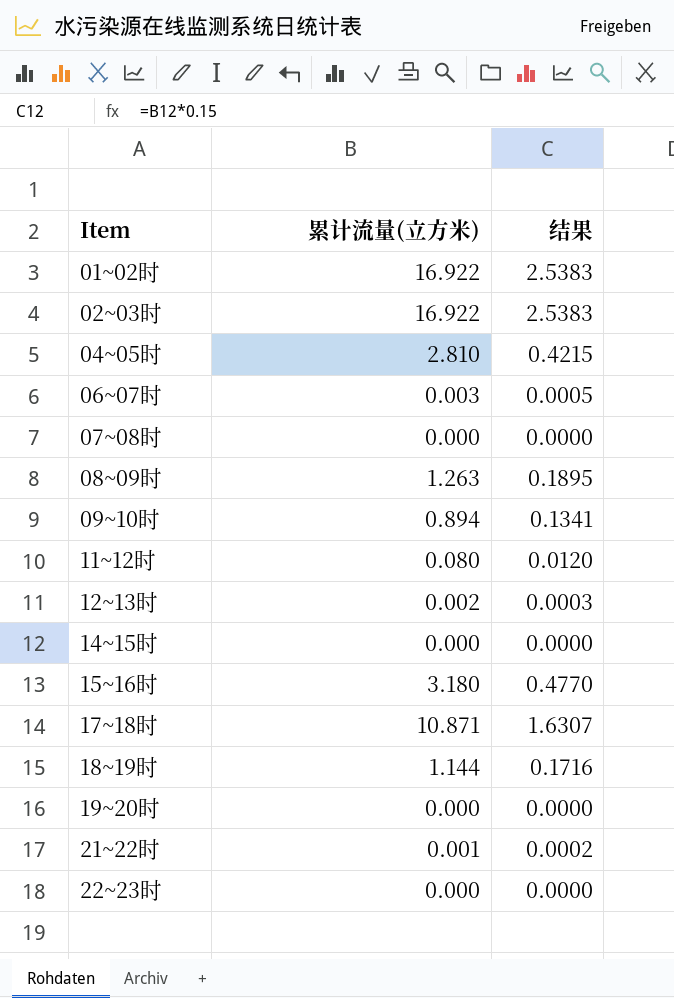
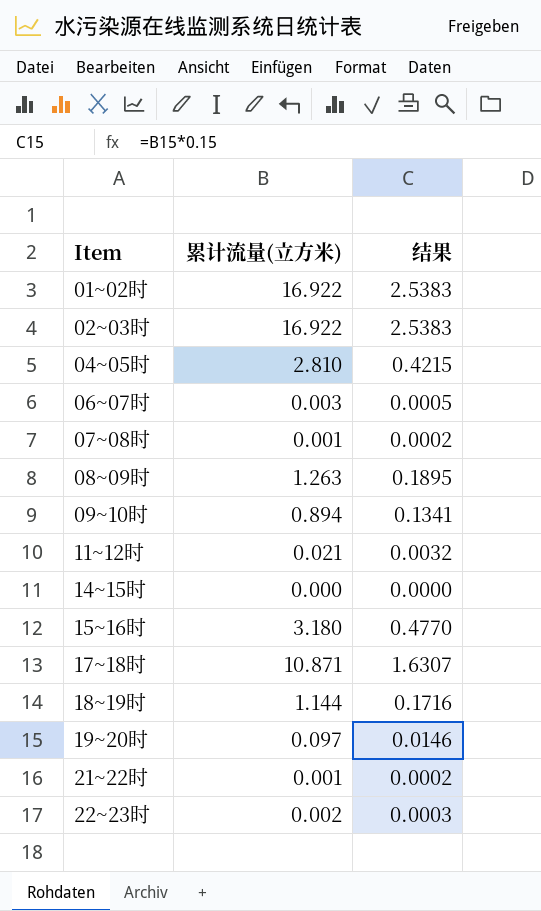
row 12~13时: 0.002 | 0.0003 -> none
07~08时 | 累计流量(立方米): 0.000 -> 0.001
07~08时 | 结果: 0.0000 -> 0.0002
11~12时 | 累计流量(立方米): 0.080 -> 0.021
11~12时 | 结果: 0.0120 -> 0.0032
19~20时 | 累计流量(立方米): 0.000 -> 0.097
19~20时 | 结果: 0.0000 -> 0.0146
22~23时 | 累计流量(立方米): 0.000 -> 0.002
22~23时 | 结果: 0.0000 -> 0.0003

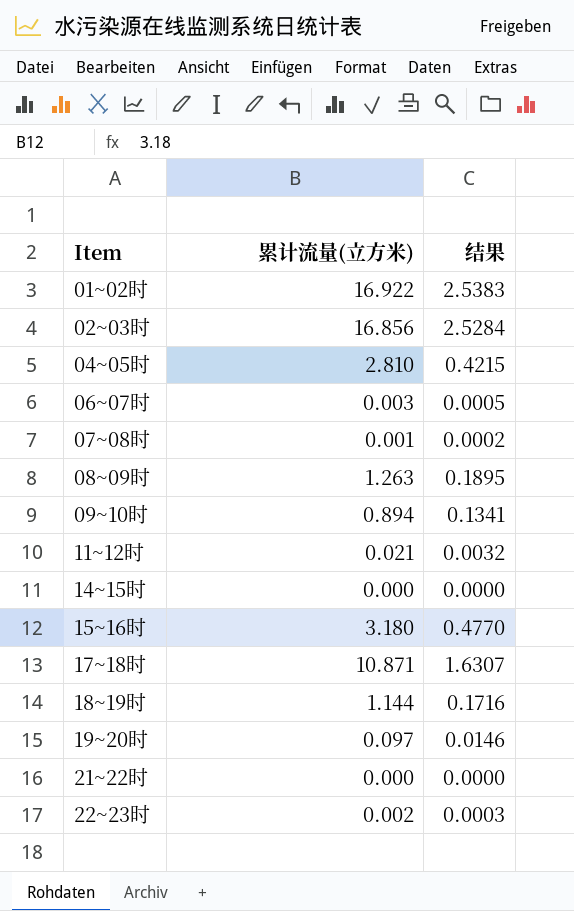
02~03时 | 累计流量(立方米): 16.922 -> 16.856
02~03时 | 结果: 2.5383 -> 2.5284
21~22时 | 累计流量(立方米): 0.001 -> 0.000
21~22时 | 结果: 0.0002 -> 0.0000

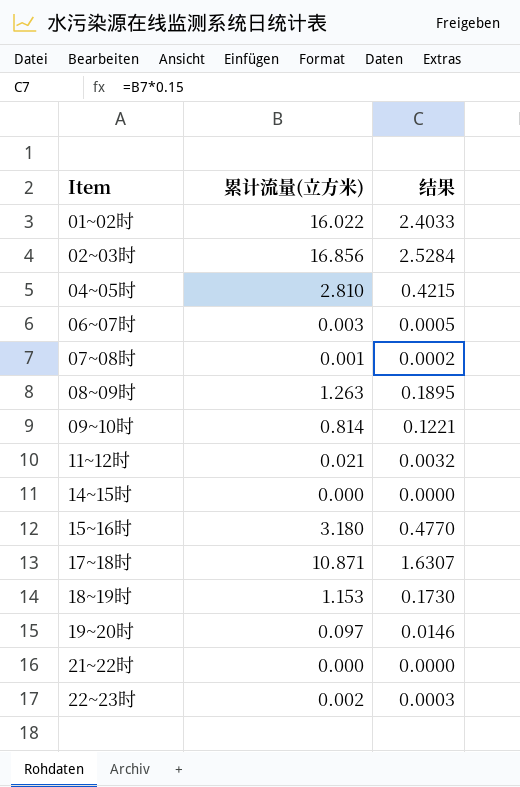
01~02时 | 累计流量(立方米): 16.922 -> 16.022
01~02时 | 结果: 2.5383 -> 2.4033
09~10时 | 累计流量(立方米): 0.894 -> 0.814
09~10时 | 结果: 0.1341 -> 0.1221
18~19时 | 累计流量(立方米): 1.144 -> 1.153
18~19时 | 结果: 0.1716 -> 0.1730

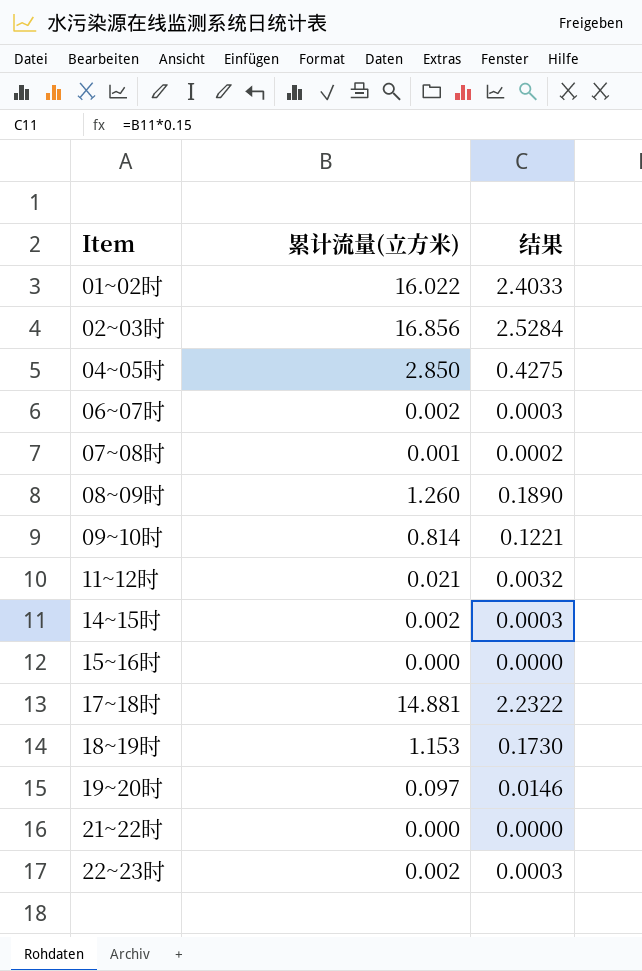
04~05时 | 累计流量(立方米): 2.810 -> 2.850
04~05时 | 结果: 0.4215 -> 0.4275
06~07时 | 累计流量(立方米): 0.003 -> 0.002
06~07时 | 结果: 0.0005 -> 0.0003
08~09时 | 累计流量(立方米): 1.263 -> 1.260
08~09时 | 结果: 0.1895 -> 0.1890
14~15时 | 累计流量(立方米): 0.000 -> 0.002
14~15时 | 结果: 0.0000 -> 0.0003
15~16时 | 累计流量(立方米): 3.180 -> 0.000
15~16时 | 结果: 0.4770 -> 0.0000
17~18时 | 累计流量(立方米): 10.871 -> 14.881
17~18时 | 结果: 1.6307 -> 2.2322

